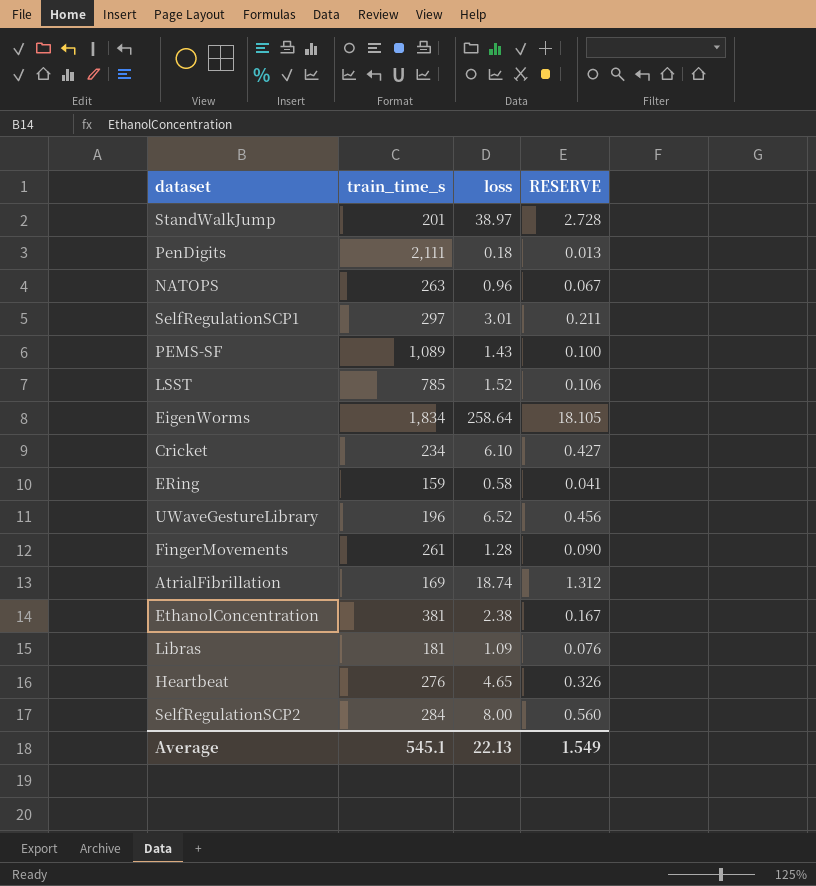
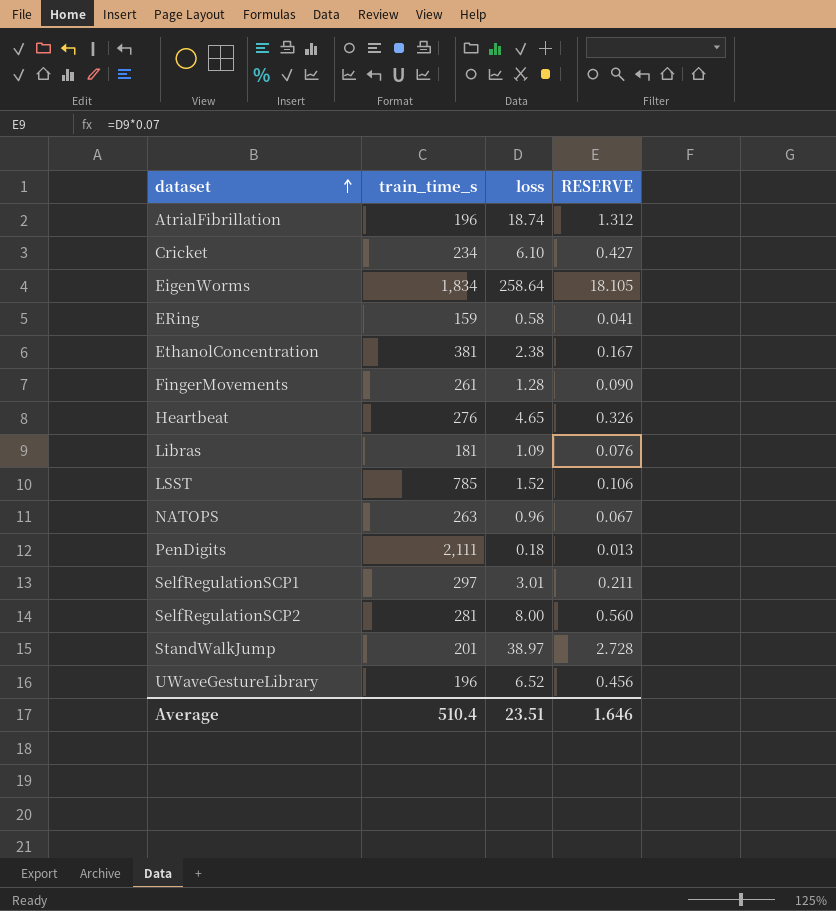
row order: none -> dataset ascending
row PEMS-SF: 1,089 | 1.43 | 0.100 -> none
AtrialFibrillation | train_time_s: 169 -> 196
SelfRegulationSCP2 | train_time_s: 284 -> 281
Average | train_time_s: 545.1 -> 510.4
Average | loss: 22.13 -> 23.51
Average | RESERVE: 1.549 -> 1.646

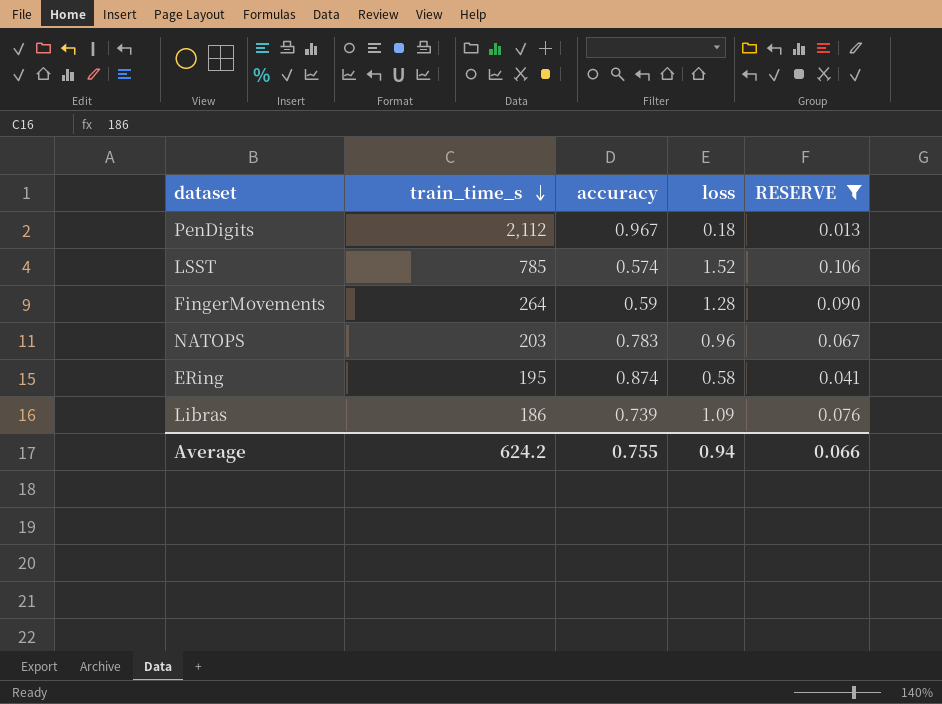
filter: none -> RESERVE <= 0.106
row order: dataset ascending -> train_time_s descending
column accuracy | position: none -> 3
PenDigits | train_time_s: 2,111 -> 2,112
FingerMovements | train_time_s: 261 -> 264
NATOPS | train_time_s: 263 -> 203
ERing | train_time_s: 159 -> 195
Libras | train_time_s: 181 -> 186
Average | train_time_s: 510.4 -> 624.2
Average | loss: 23.51 -> 0.94
Average | RESERVE: 1.646 -> 0.066

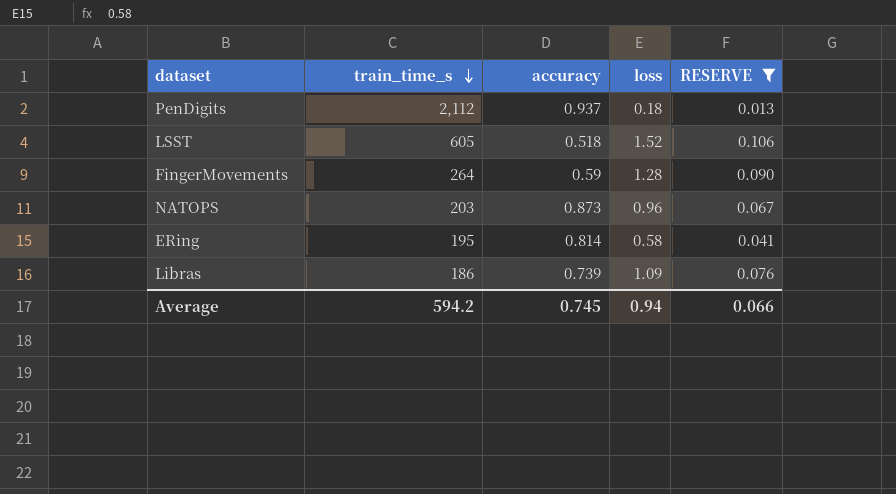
PenDigits | accuracy: 0.967 -> 0.937
LSST | train_time_s: 785 -> 605
LSST | accuracy: 0.574 -> 0.518
NATOPS | accuracy: 0.783 -> 0.873
ERing | accuracy: 0.874 -> 0.814
Average | train_time_s: 624.2 -> 594.2
Average | accuracy: 0.755 -> 0.745

